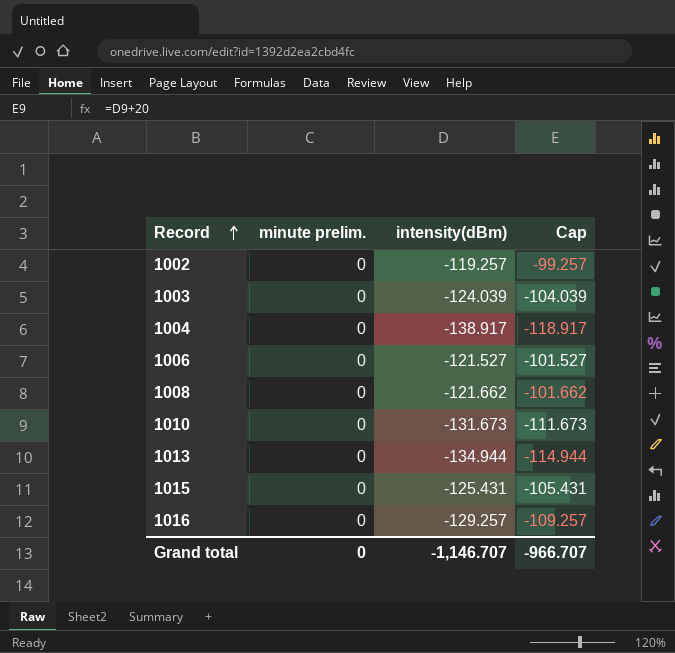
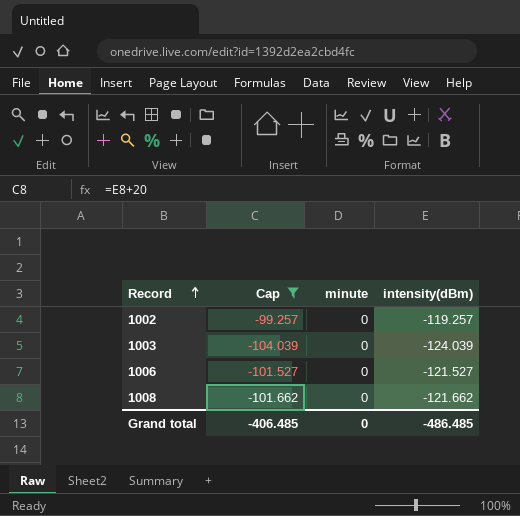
filter: none -> Cap >= -104.039
column Cap | position: 4 -> 2
column name: minute prelim. -> minute
Grand total | Cap: -966.707 -> -406.485
Grand total | intensity(dBm): -1,146.707 -> -486.485

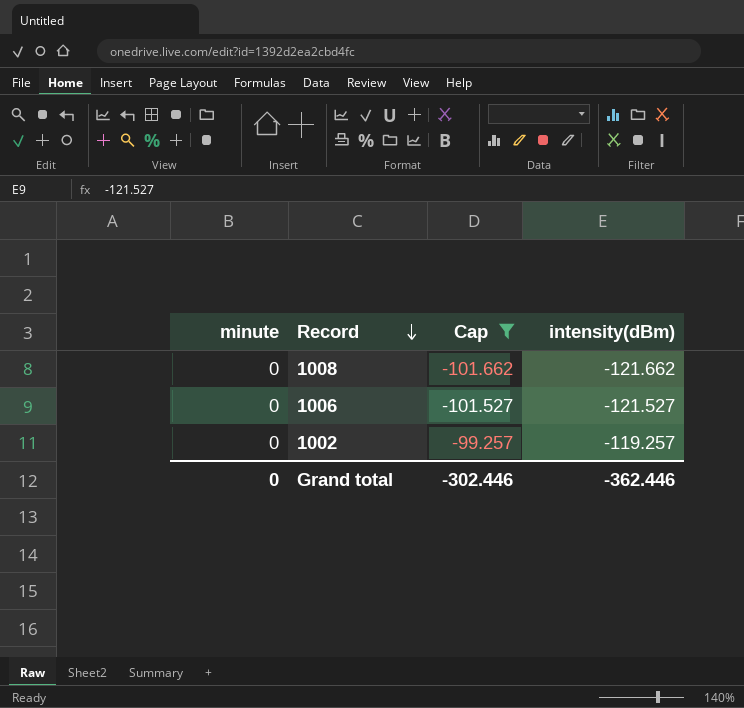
row order: Record ascending -> Record descending
column minute | position: 3 -> 1
row 1003: -104.039 | 0 | -124.039 -> none
Grand total | Cap: -406.485 -> -302.446
Grand total | intensity(dBm): -486.485 -> -362.446

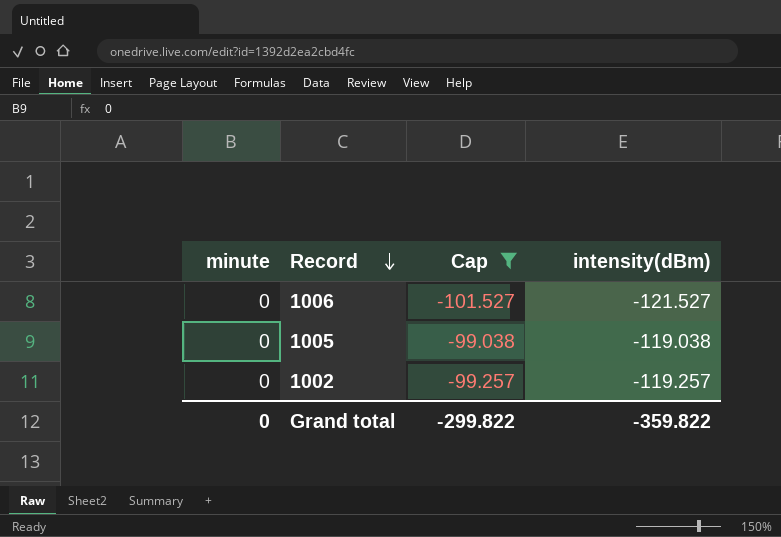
row 1008: 0 | -101.662 | -121.662 -> none
row 1005: none -> 0 | -99.038 | -119.038
Grand total | Cap: -302.446 -> -299.822
Grand total | intensity(dBm): -362.446 -> -359.822

